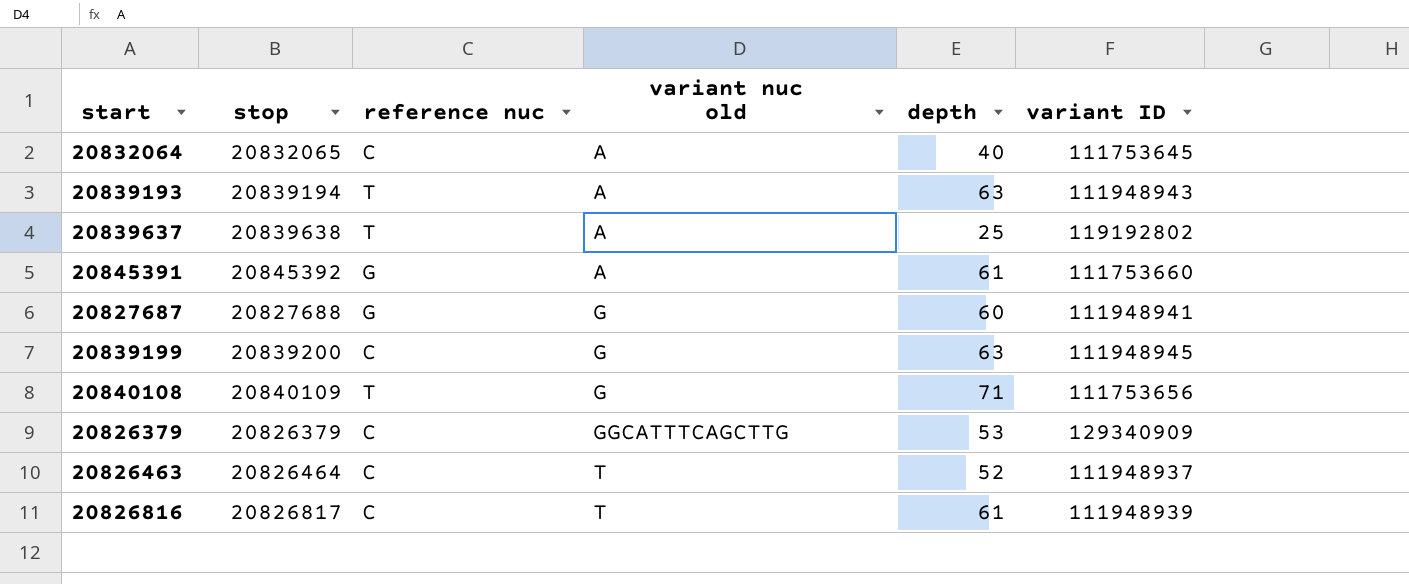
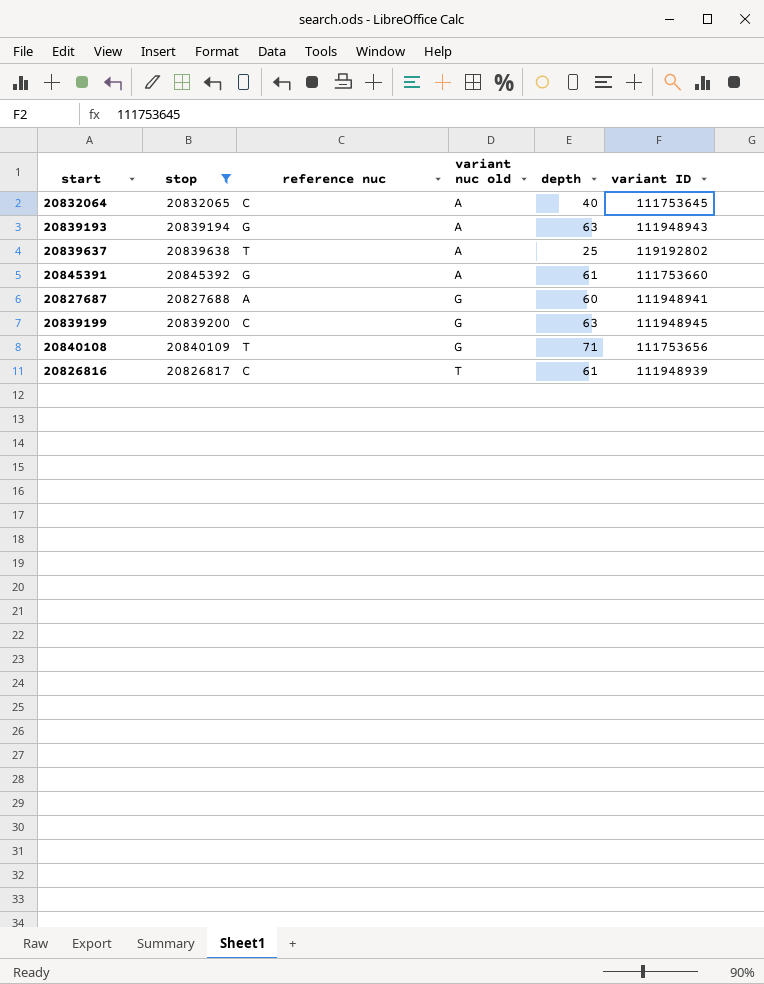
filter: none -> stop >= 20826817
20839193 | reference nuc: T -> G
20827687 | reference nuc: G -> A

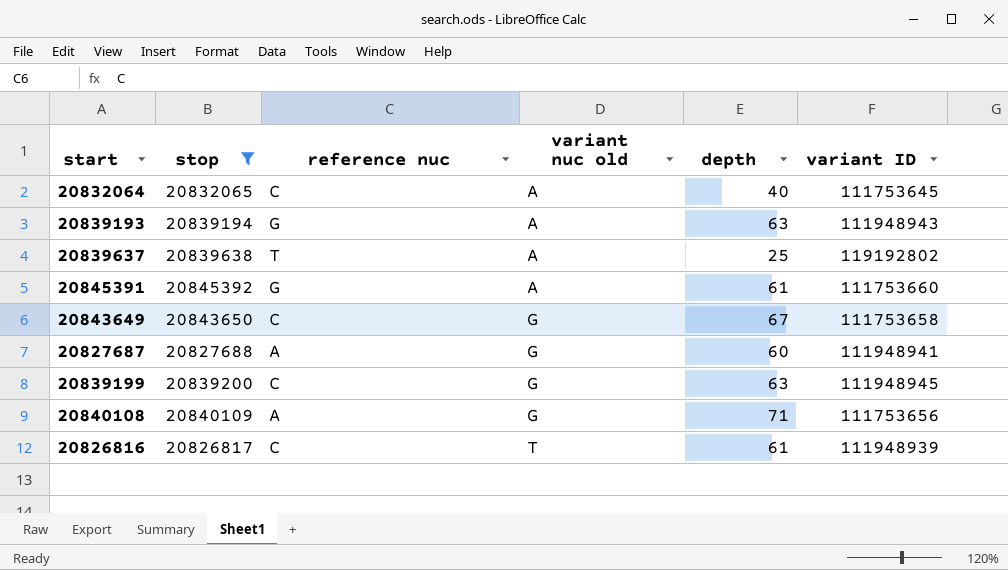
row 20843649: none -> 20843650 | C | G | 67 | 111753658
20840108 | reference nuc: T -> A

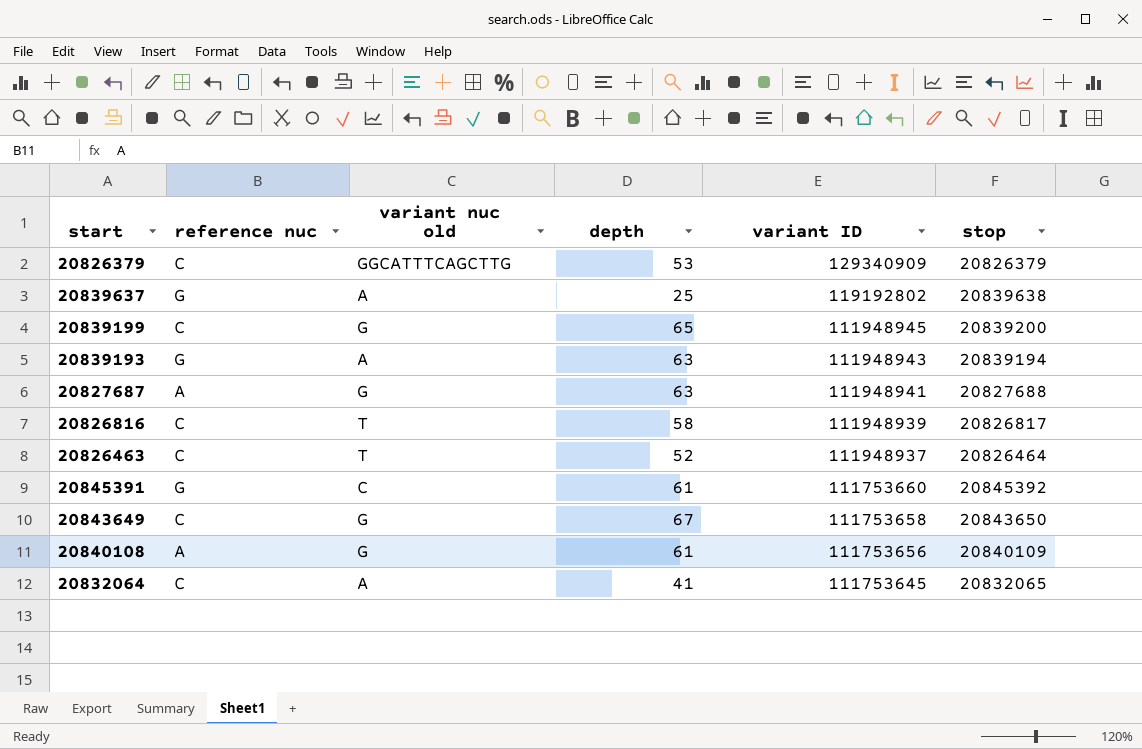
filter: stop >= 20826817 -> none
row order: variant nuc old ascending -> variant ID descending
column stop | position: 2 -> 6
20839637 | reference nuc: T -> G
20839199 | depth: 63 -> 65
20827687 | depth: 60 -> 63
20826816 | depth: 61 -> 58
20845391 | variant nuc old: A -> C
20840108 | depth: 71 -> 61
20832064 | depth: 40 -> 41

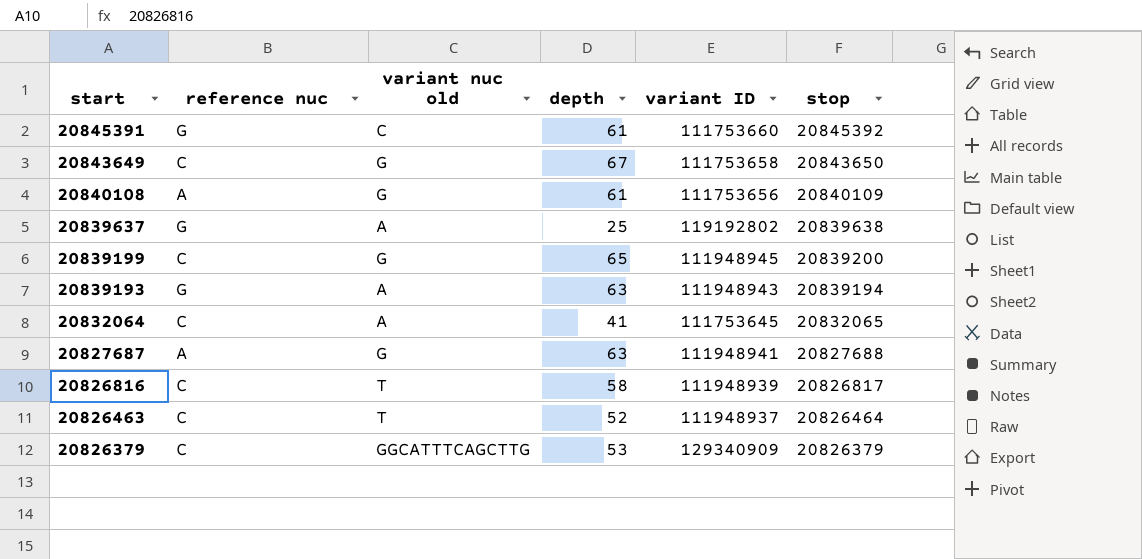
row order: variant ID descending -> start descending

